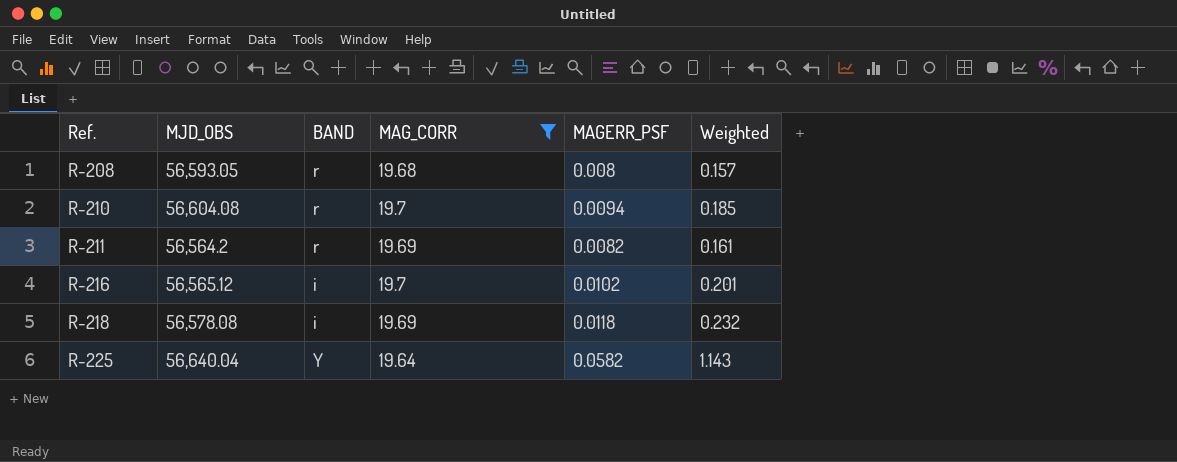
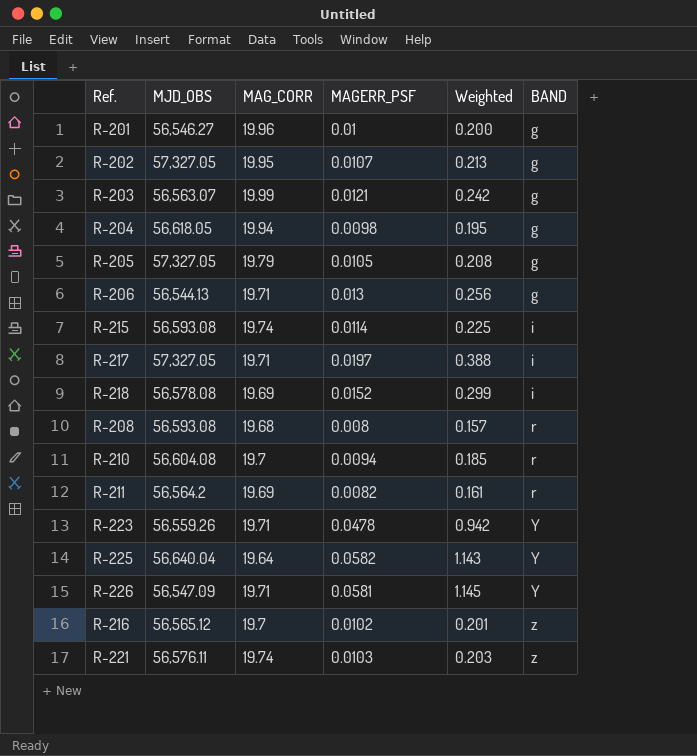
filter: MAG_CORR <= 19.7 -> none
row order: Ref. ascending -> BAND ascending
column BAND | position: 3 -> 6
R-218 | MAGERR_PSF: 0.0118 -> 0.0152
R-218 | Weighted: 0.232 -> 0.299
R-208 | MJD_OBS: 56,593.05 -> 56,593.08
R-216 | BAND: i -> z

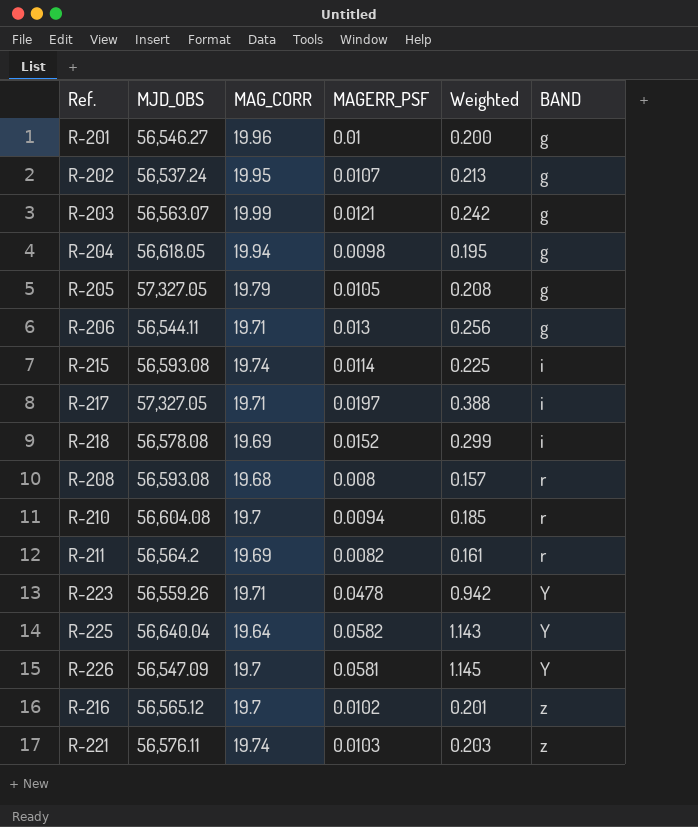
R-202 | MJD_OBS: 57,327.05 -> 56,537.24
R-206 | MJD_OBS: 56,544.13 -> 56,544.11
R-226 | MAG_CORR: 19.71 -> 19.7

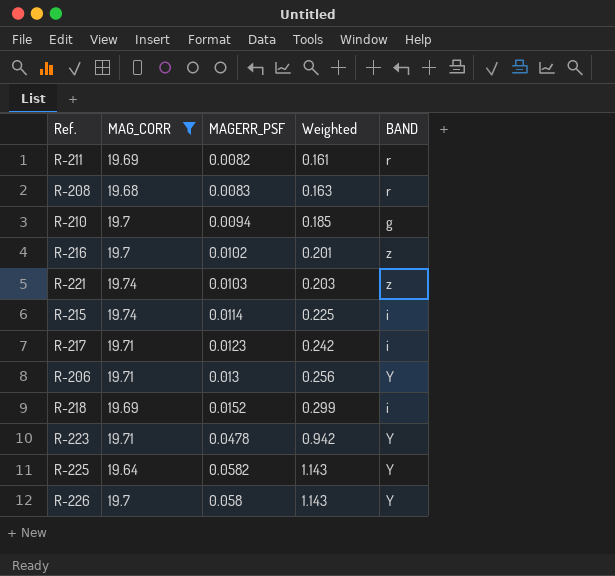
filter: none -> MAG_CORR <= 19.74
row order: BAND ascending -> Weighted ascending
column MJD_OBS | position: 2 -> none
R-208 | MAGERR_PSF: 0.008 -> 0.0083
R-208 | Weighted: 0.157 -> 0.163
R-210 | BAND: r -> g
R-217 | MAGERR_PSF: 0.0197 -> 0.0123
R-217 | Weighted: 0.388 -> 0.242
R-206 | BAND: g -> Y
R-226 | MAGERR_PSF: 0.0581 -> 0.058
R-226 | Weighted: 1.145 -> 1.143

